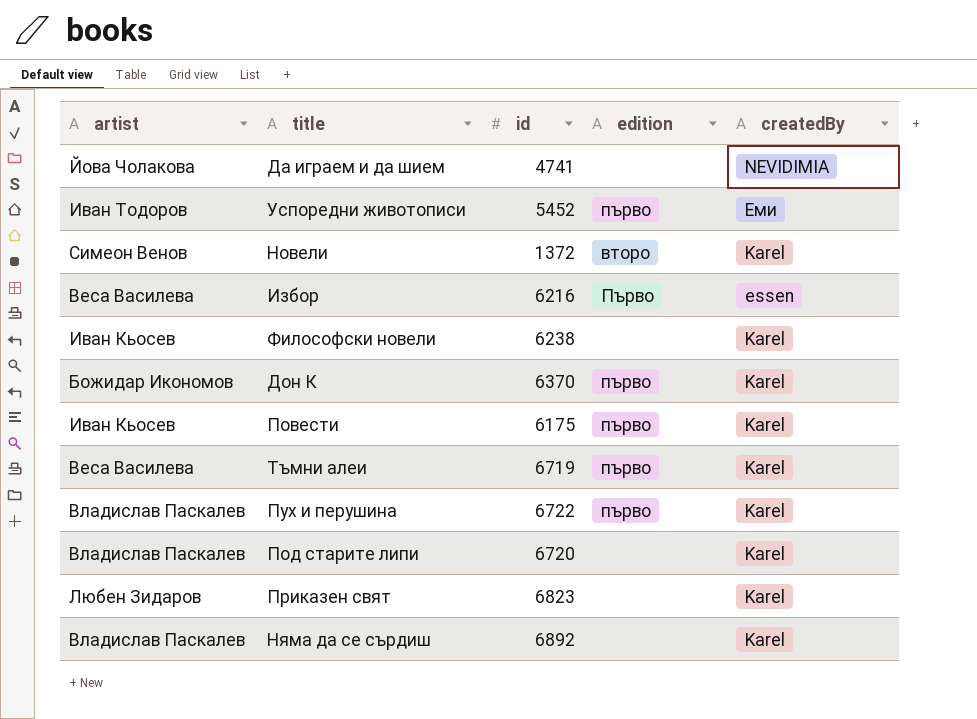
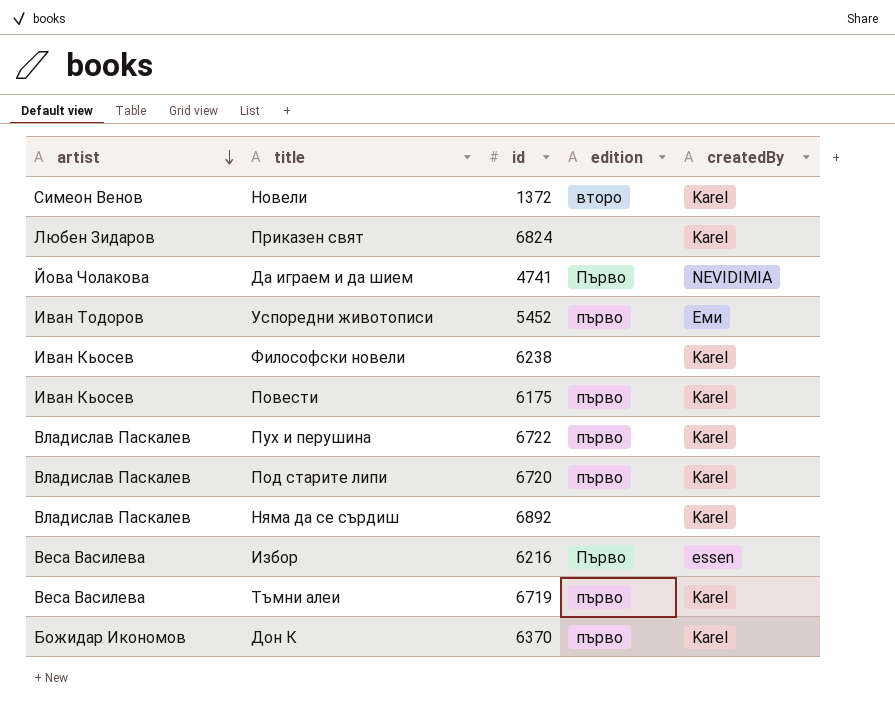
row order: none -> artist descending
Приказен свят | id: 6823 -> 6824
Да играем и да шием | edition: none -> Първо
Под старите липи | edition: none -> първо

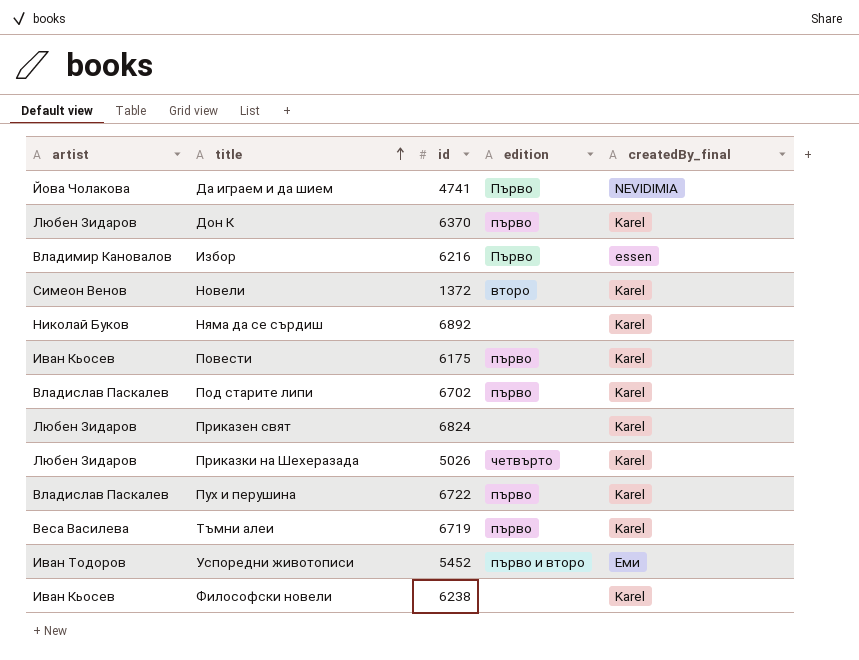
row order: artist descending -> title ascending
column name: createdBy -> createdBy_final
Дон К | artist: Божидар Икономов -> Любен Зидаров
Избор | artist: Веса Василева -> Владимир Кановалов
Няма да се сърдиш | artist: Владислав Паскалев -> Николай Буков
Под старите липи | id: 6720 -> 6702
row Приказки на Шехеразада: none -> Любен Зидаров | 5026 | четвърто | Karel
Успоредни животописи | edition: първо -> първо и второ

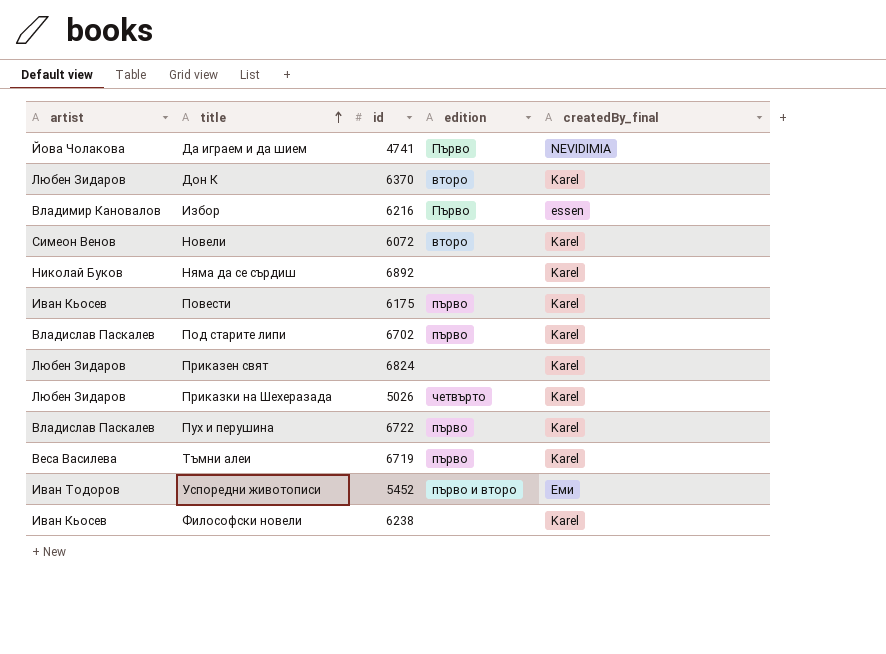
Дон К | edition: първо -> второ
Новели | id: 1372 -> 6072

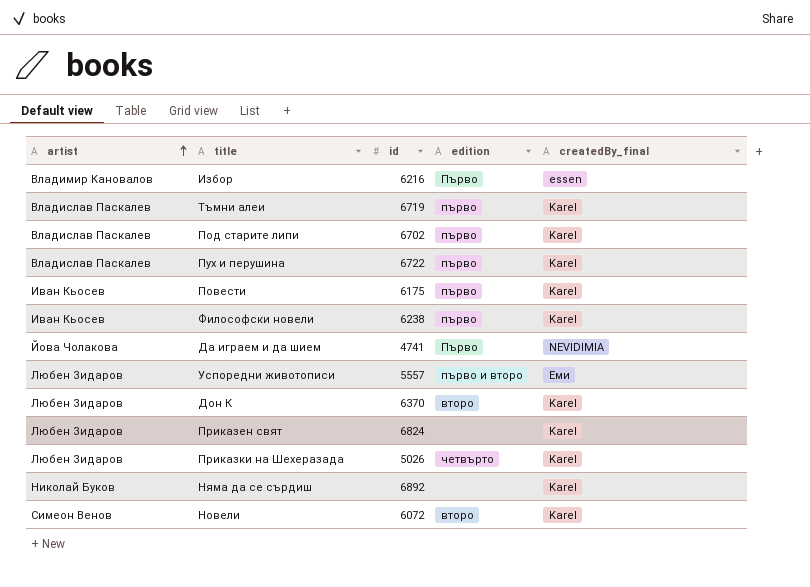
row order: title ascending -> artist ascending
Тъмни алеи | artist: Веса Василева -> Владислав Паскалев
Философски новели | edition: none -> първо
Успоредни животописи | artist: Иван Тодоров -> Любен Зидаров
Успоредни животописи | id: 5452 -> 5557

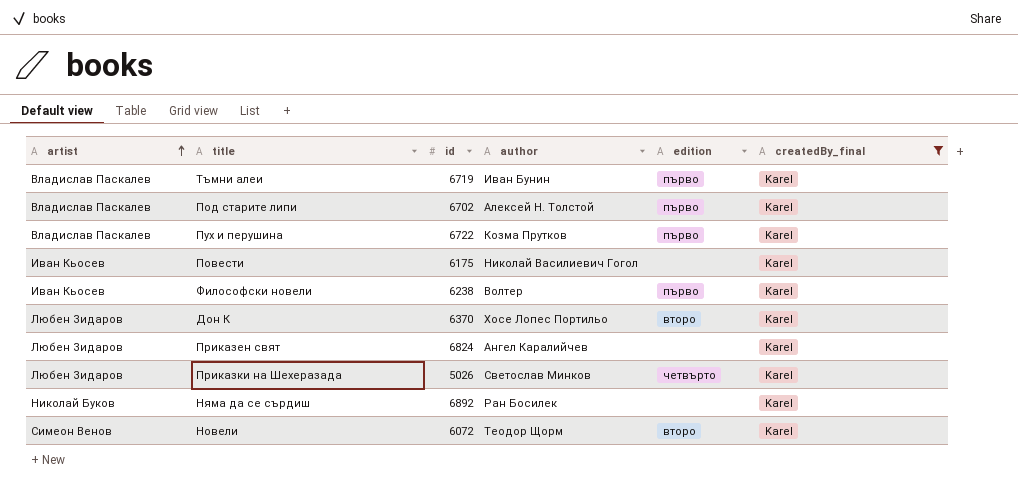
filter: none -> createdBy_final = Karel
column author | position: none -> 4
Повести | edition: първо -> none

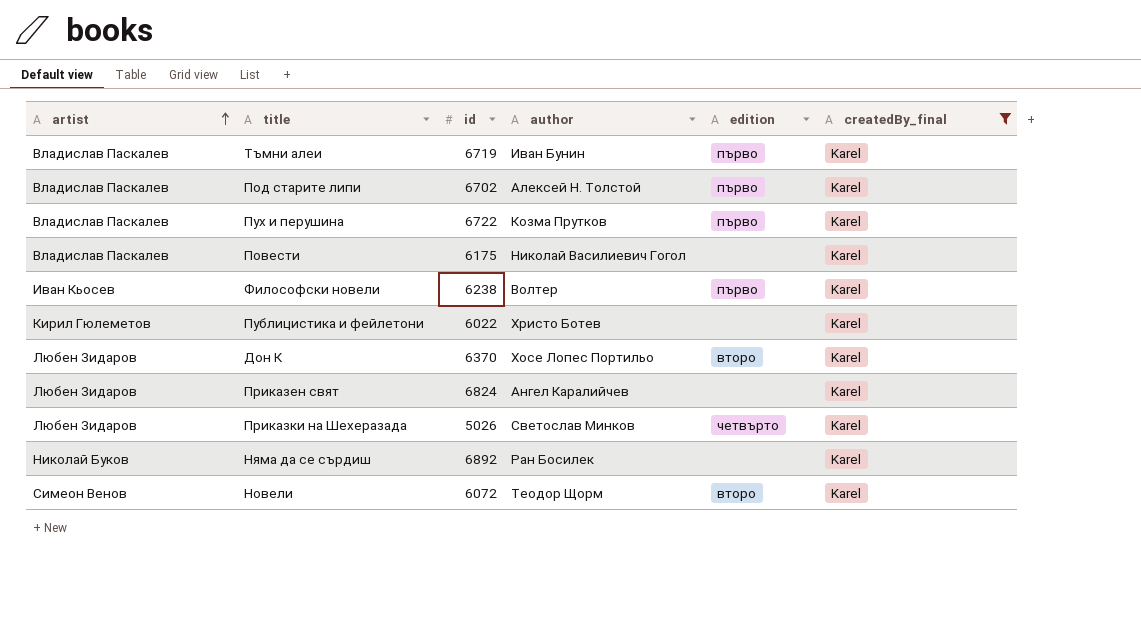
Повести | artist: Иван Кьосев -> Владислав Паскалев
row Публицистика и фейлетони: none -> Кирил Гюлеметов | 6022 | Христо Ботев | none | Karel

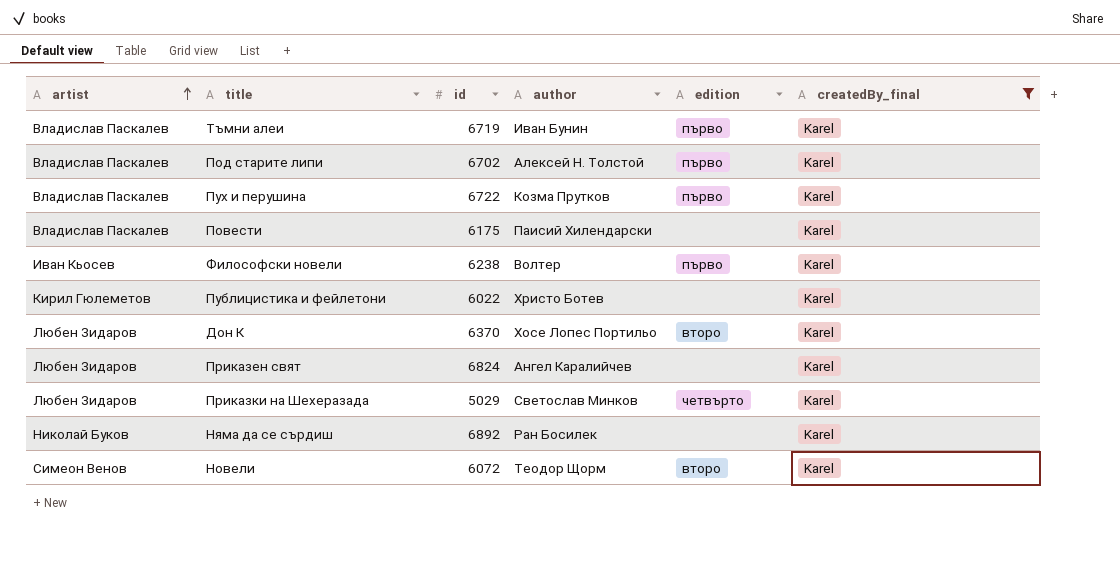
Повести | author: Николай Василиевич Гогол -> Паисий Хилендарски
Приказки на Шехеразада | id: 5026 -> 5029

